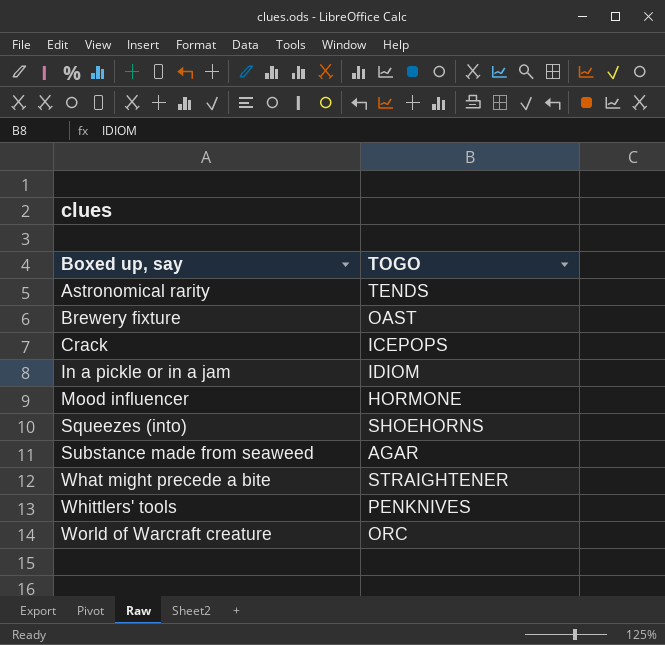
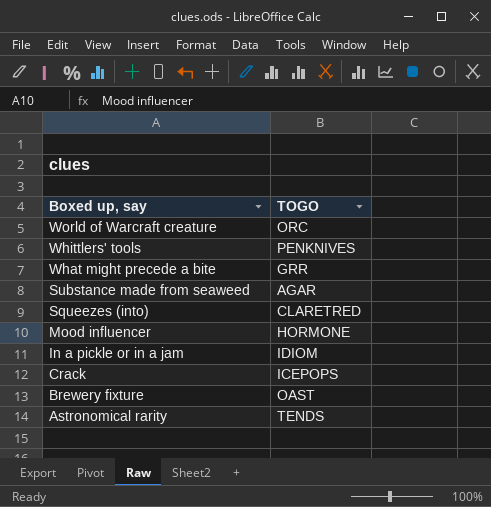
row order: Boxed up, say ascending -> Boxed up, say descending
What might precede a bite | TOGO: STRAIGHTENER -> GRR
Squeezes (into) | TOGO: SHOEHORNS -> CLARETRED

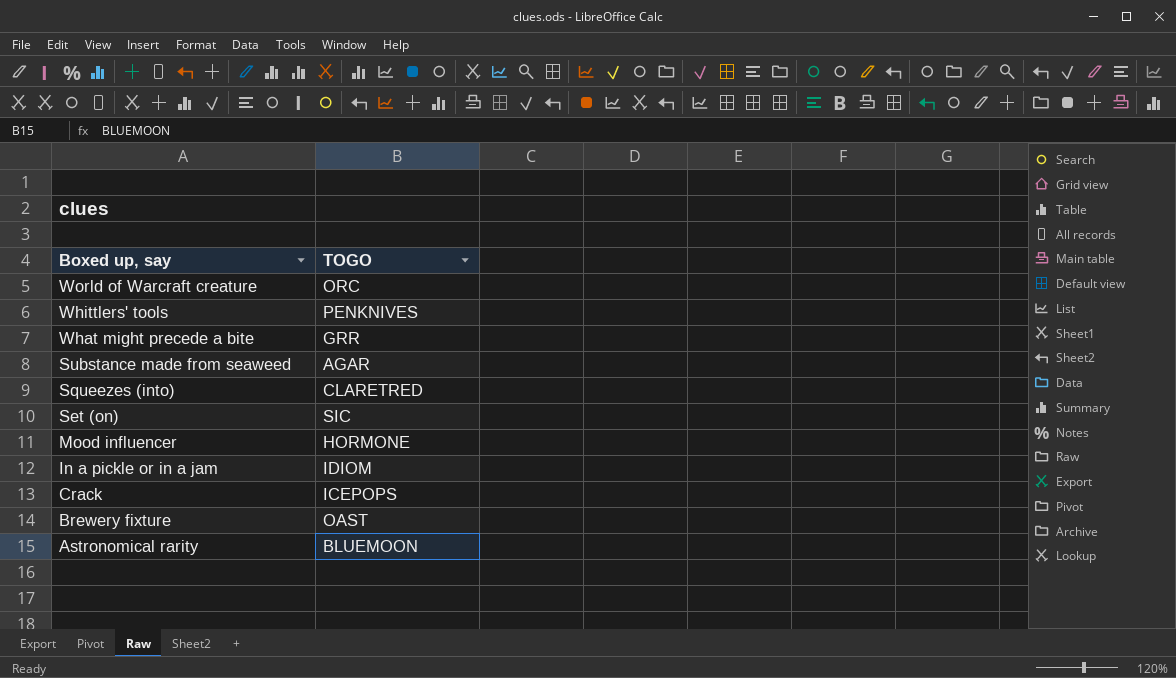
row Set (on): none -> SIC
Astronomical rarity | TOGO: TENDS -> BLUEMOON

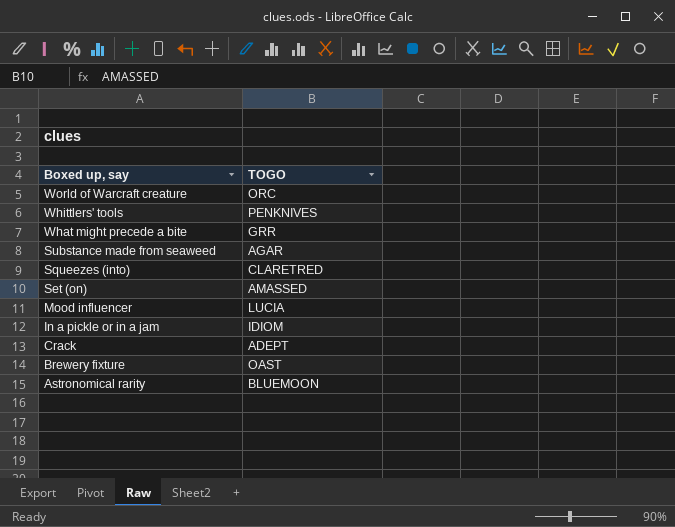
Set (on) | TOGO: SIC -> AMASSED
Mood influencer | TOGO: HORMONE -> LUCIA
Crack | TOGO: ICEPOPS -> ADEPT

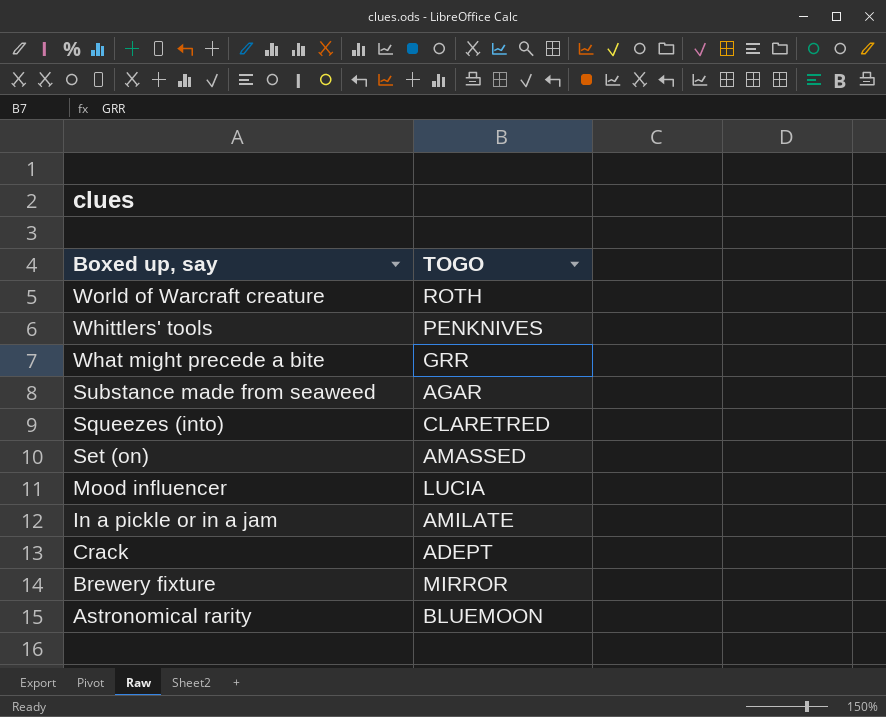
World of Warcraft creature | TOGO: ORC -> ROTH
In a pickle or in a jam | TOGO: IDIOM -> AMILATE
Brewery fixture | TOGO: OAST -> MIRROR

